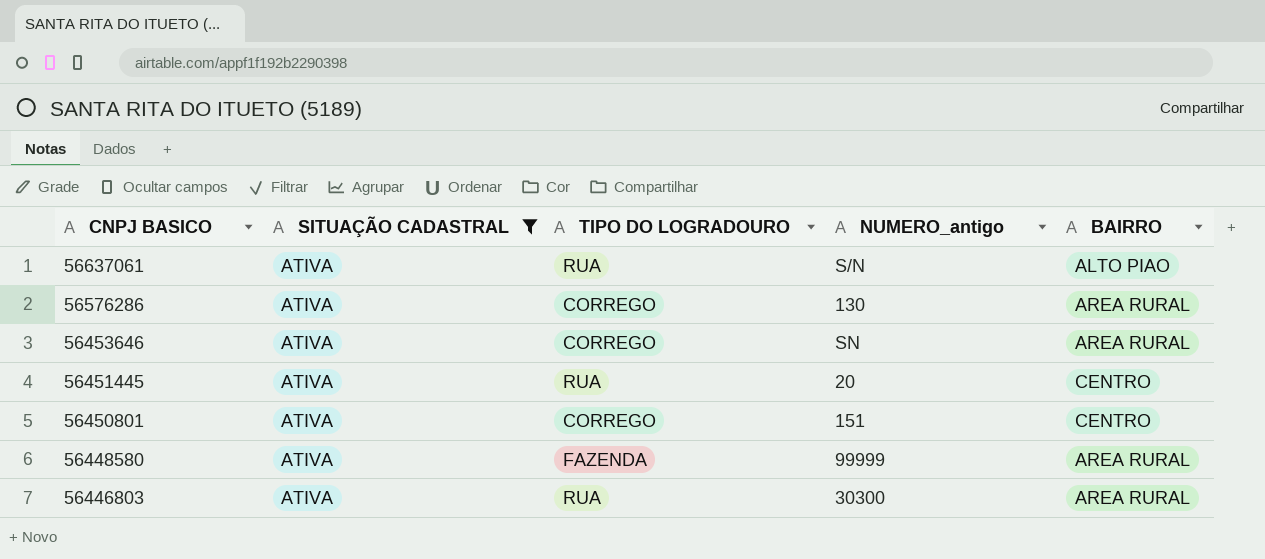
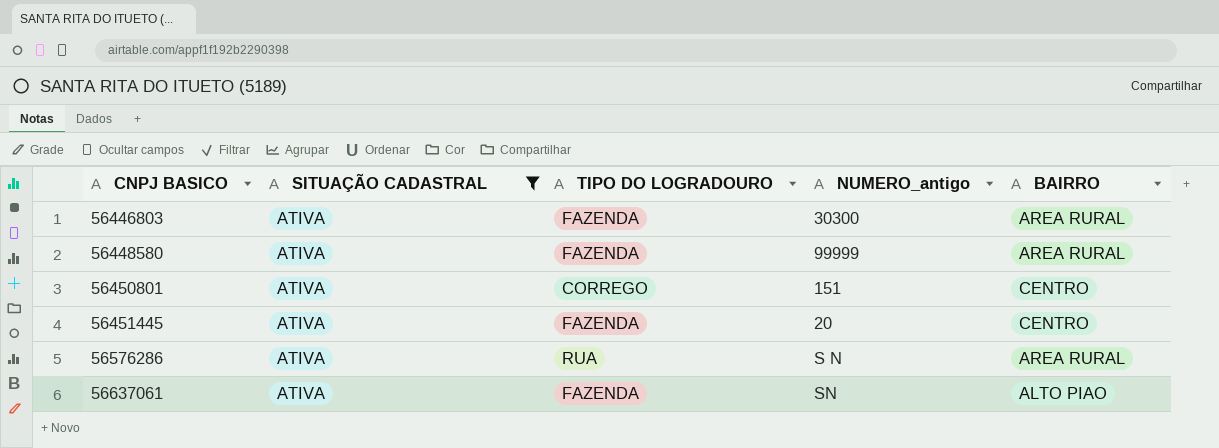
row order: CNPJ BASICO descending -> CNPJ BASICO ascending
row 56453646: ATIVA | CORREGO | SN | AREA RURAL -> none
56446803 | TIPO DO LOGRADOURO: RUA -> FAZENDA
56451445 | TIPO DO LOGRADOURO: RUA -> FAZENDA
56576286 | TIPO DO LOGRADOURO: CORREGO -> RUA
56576286 | NUMERO_antigo: 130 -> S N
56637061 | TIPO DO LOGRADOURO: RUA -> FAZENDA
56637061 | NUMERO_antigo: S/N -> SN

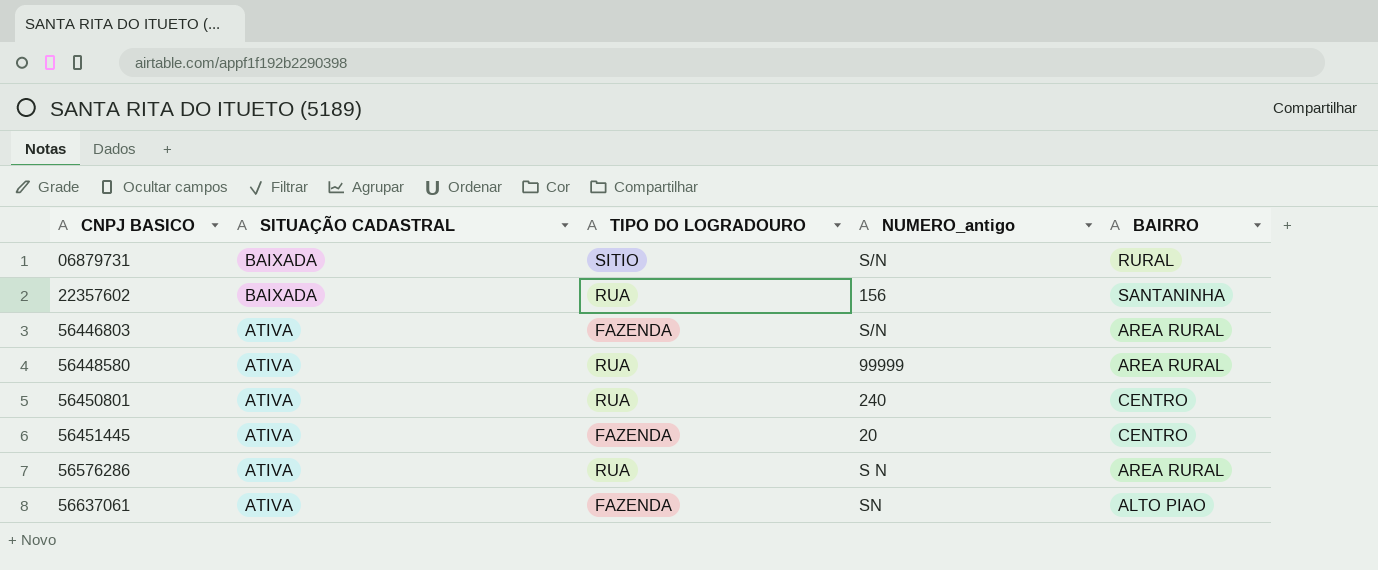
filter: SITUAÇÃO CADASTRAL = ATIVA -> none
56446803 | NUMERO_antigo: 30300 -> S/N
56448580 | TIPO DO LOGRADOURO: FAZENDA -> RUA
56450801 | TIPO DO LOGRADOURO: CORREGO -> RUA
56450801 | NUMERO_antigo: 151 -> 240

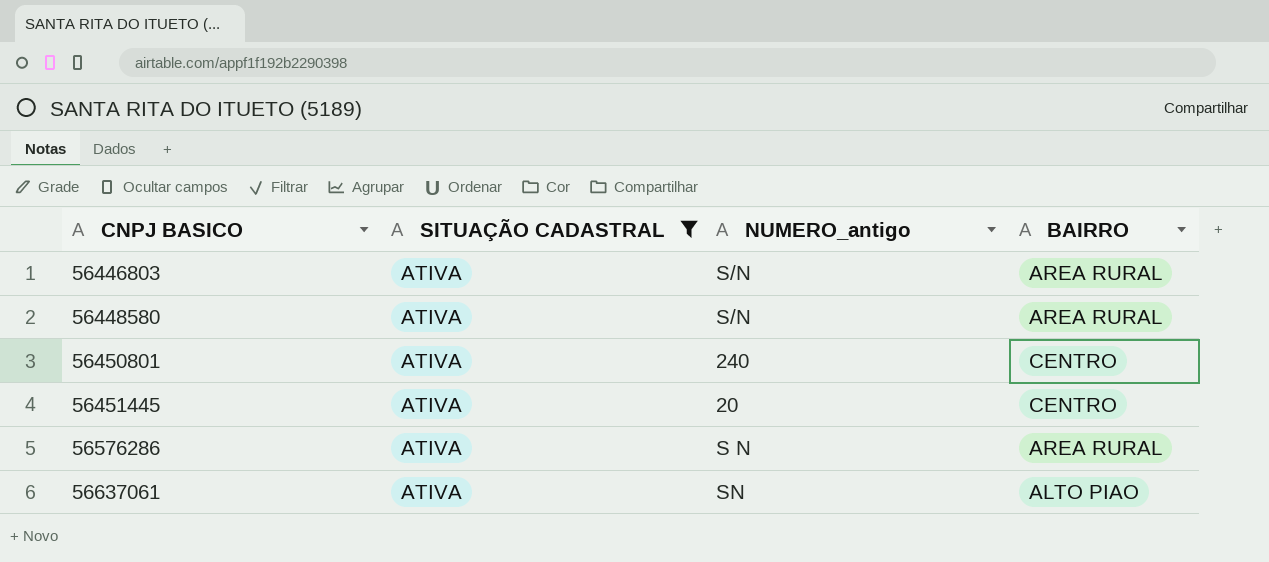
filter: none -> SITUAÇÃO CADASTRAL = ATIVA
column TIPO DO LOGRADOURO | position: 3 -> none
56448580 | NUMERO_antigo: 99999 -> S/N

